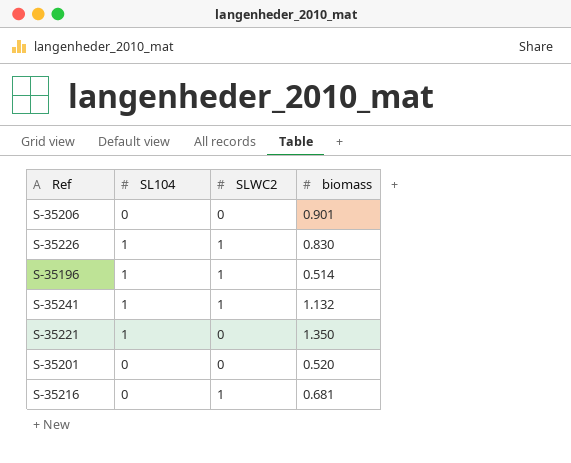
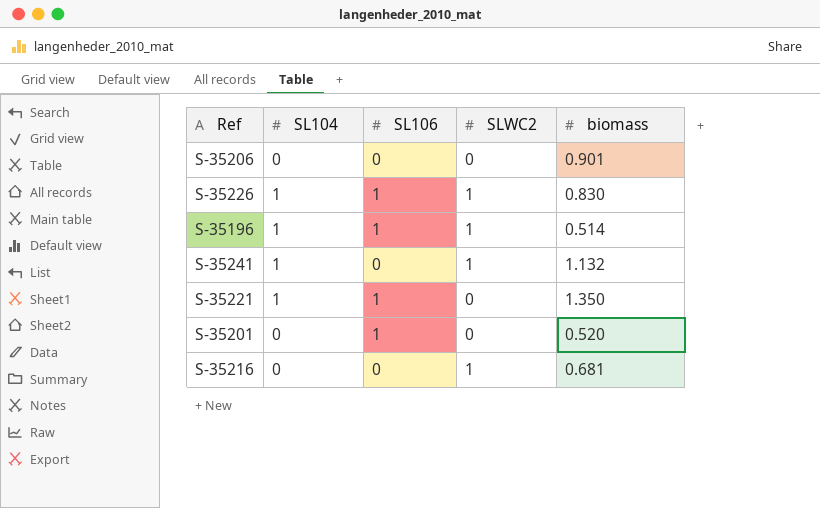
column SL106 | position: none -> 3

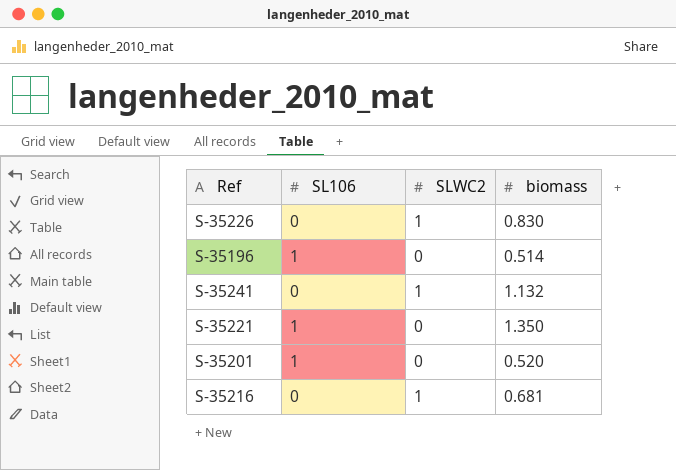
column SL104 | position: 2 -> none
row S-35206: 0 | 0 | 0 | 0.901 -> none
S-35226 | SL106: 1 -> 0
S-35196 | SLWC2: 1 -> 0

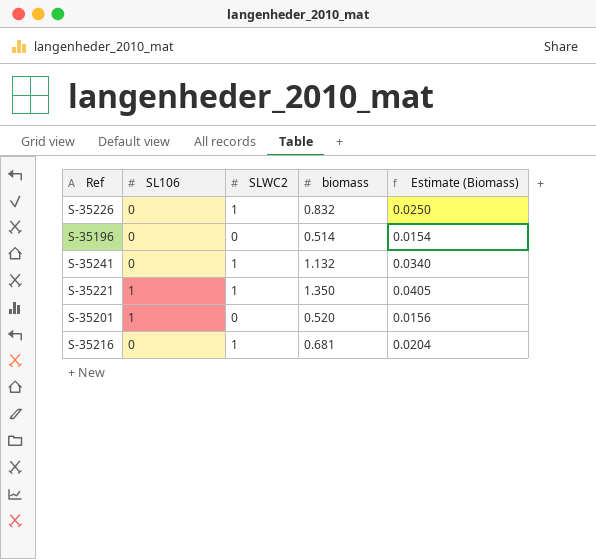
column Estimate (Biomass) | formula: none -> [biomass] * 0.03
S-35226 | biomass: 0.830 -> 0.832
S-35196 | SL106: 1 -> 0
S-35221 | SLWC2: 0 -> 1

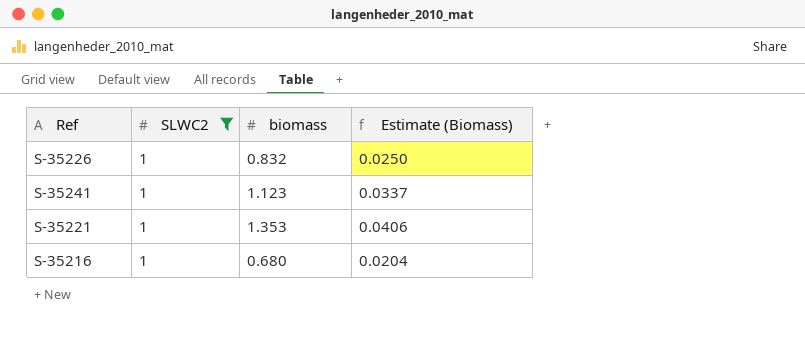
filter: none -> SLWC2 = 1
column SL106 | position: 2 -> none
S-35241 | biomass: 1.132 -> 1.123
S-35241 | Estimate (Biomass): 0.0340 -> 0.0337
S-35221 | biomass: 1.350 -> 1.353
S-35221 | Estimate (Biomass): 0.0405 -> 0.0406
S-35216 | biomass: 0.681 -> 0.680

